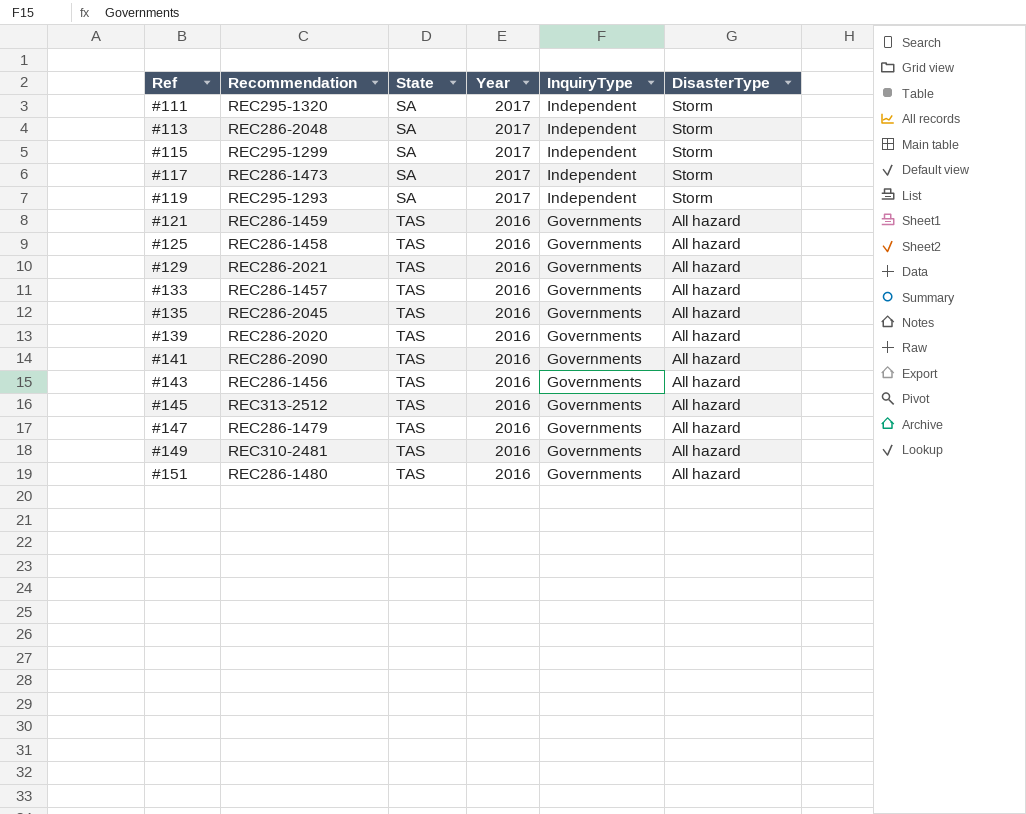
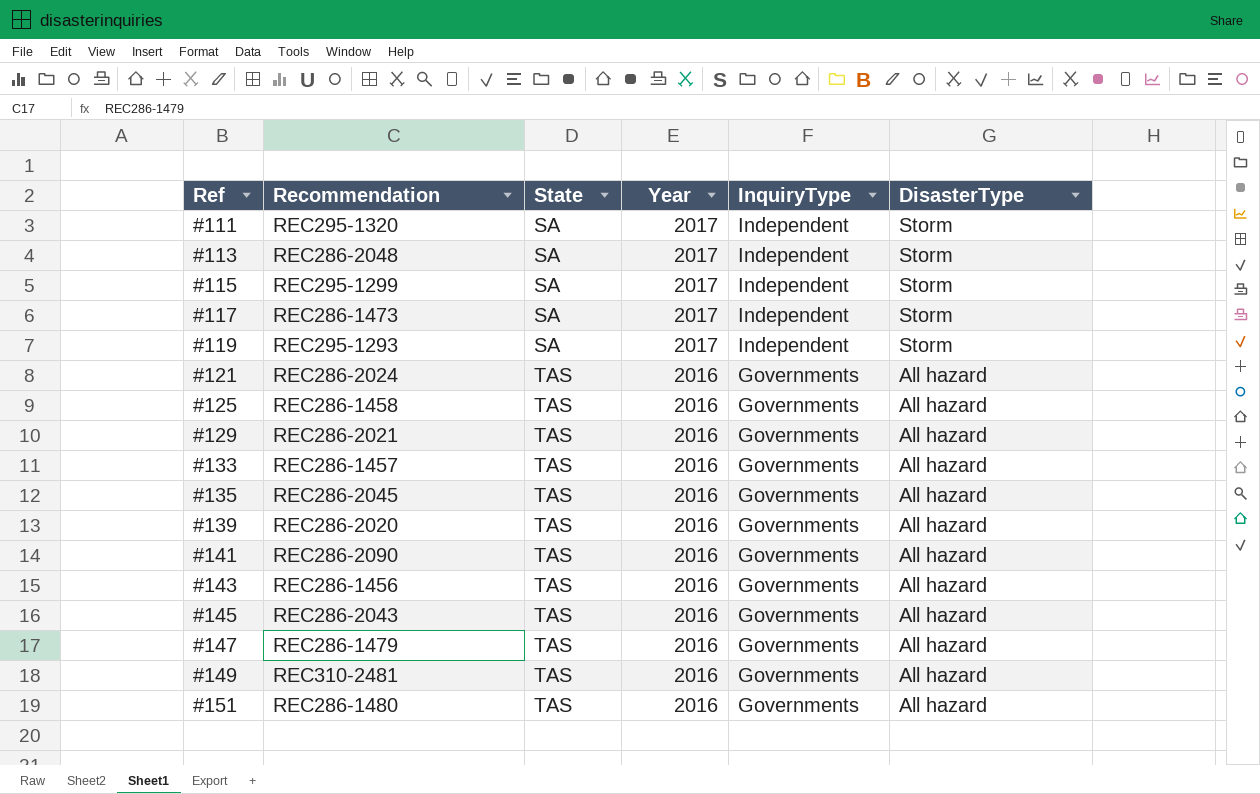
#121 | Recommendation: REC286-1459 -> REC286-2024
#145 | Recommendation: REC313-2512 -> REC286-2043

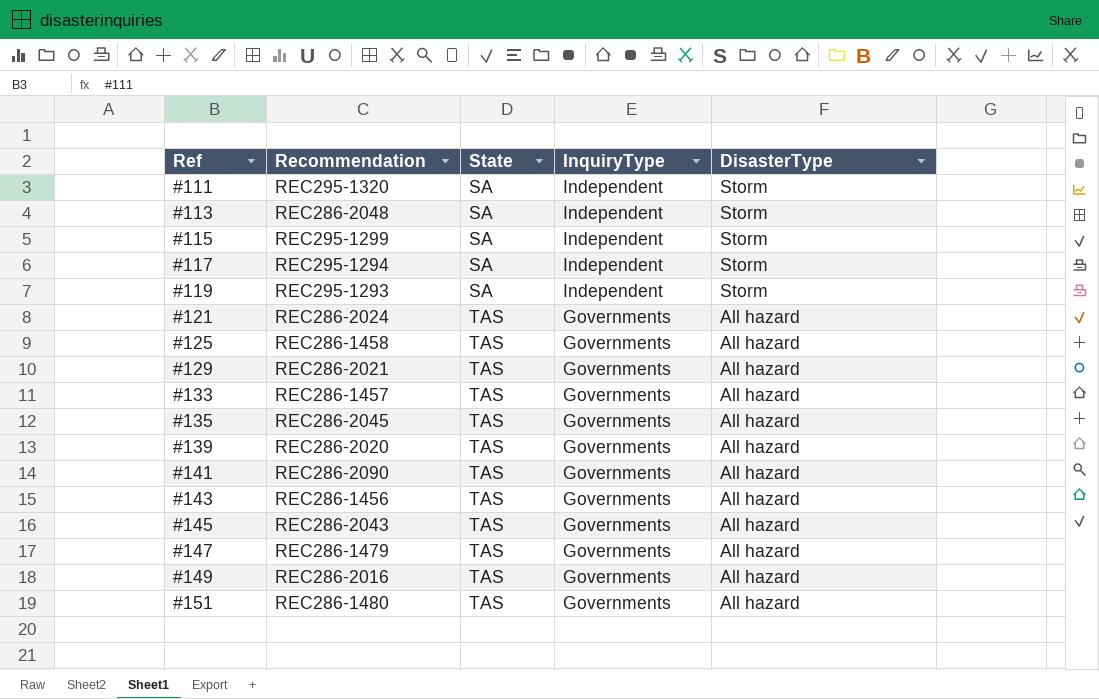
column Year | position: 4 -> none
#117 | Recommendation: REC286-1473 -> REC295-1294
#149 | Recommendation: REC310-2481 -> REC286-2016

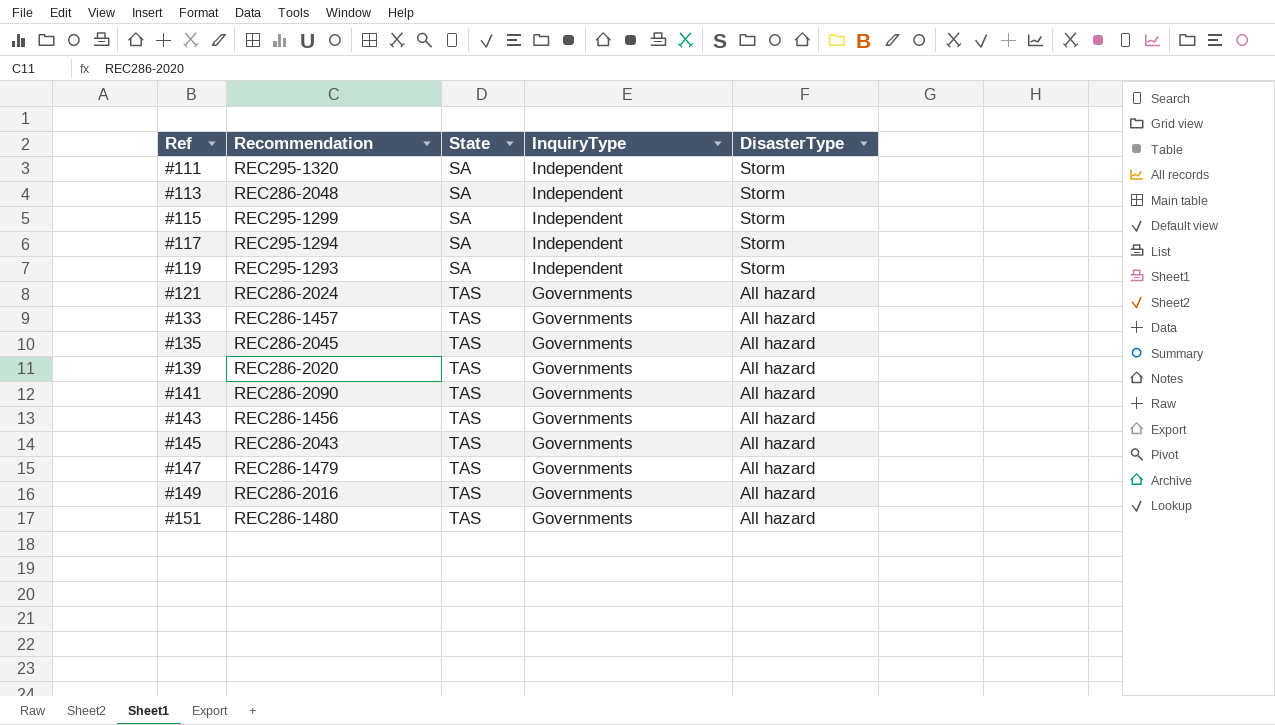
row #125: REC286-1458 | TAS | Governments | All hazard -> none
row #129: REC286-2021 | TAS | Governments | All hazard -> none

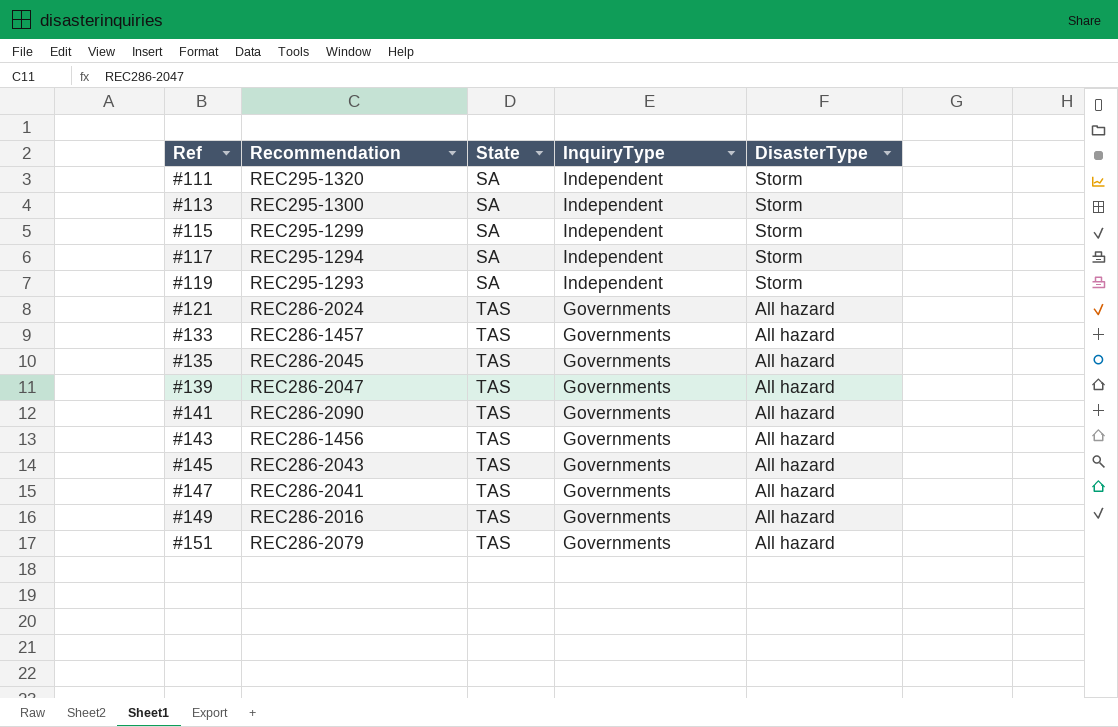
#113 | Recommendation: REC286-2048 -> REC295-1300
#139 | Recommendation: REC286-2020 -> REC286-2047
#147 | Recommendation: REC286-1479 -> REC286-2041
#151 | Recommendation: REC286-1480 -> REC286-2079

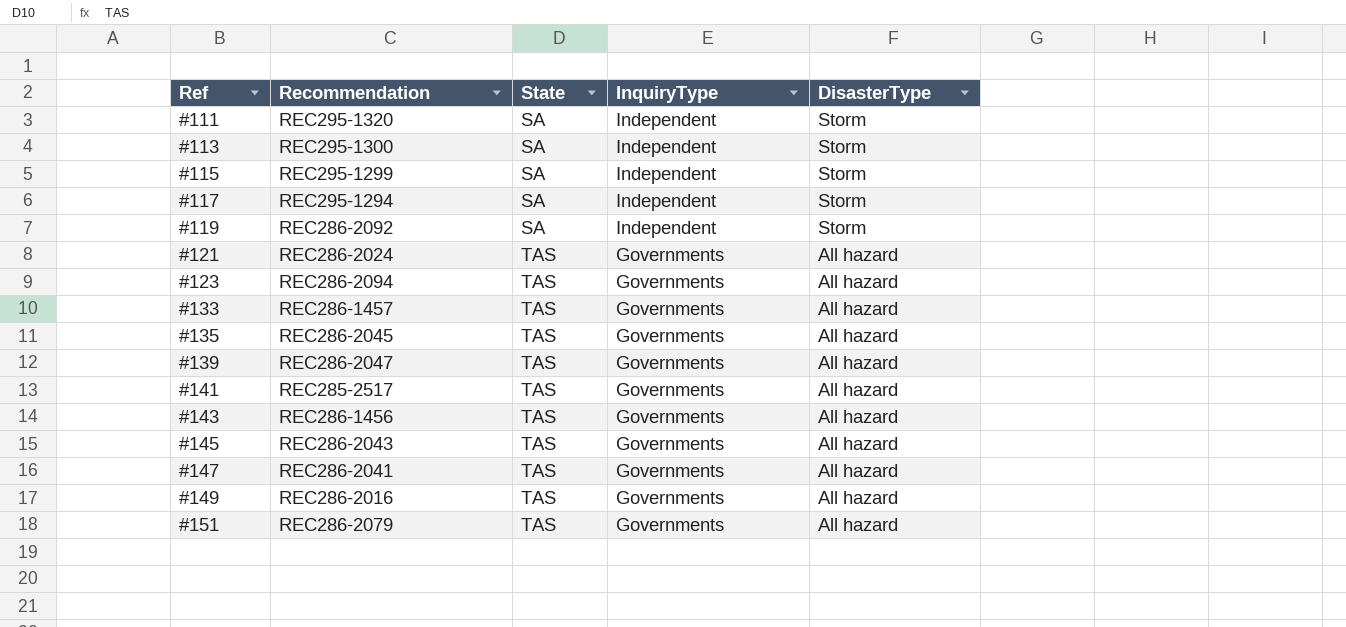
#119 | Recommendation: REC295-1293 -> REC286-2092
row #123: none -> REC286-2094 | TAS | Governments | All hazard
#141 | Recommendation: REC286-2090 -> REC285-2517

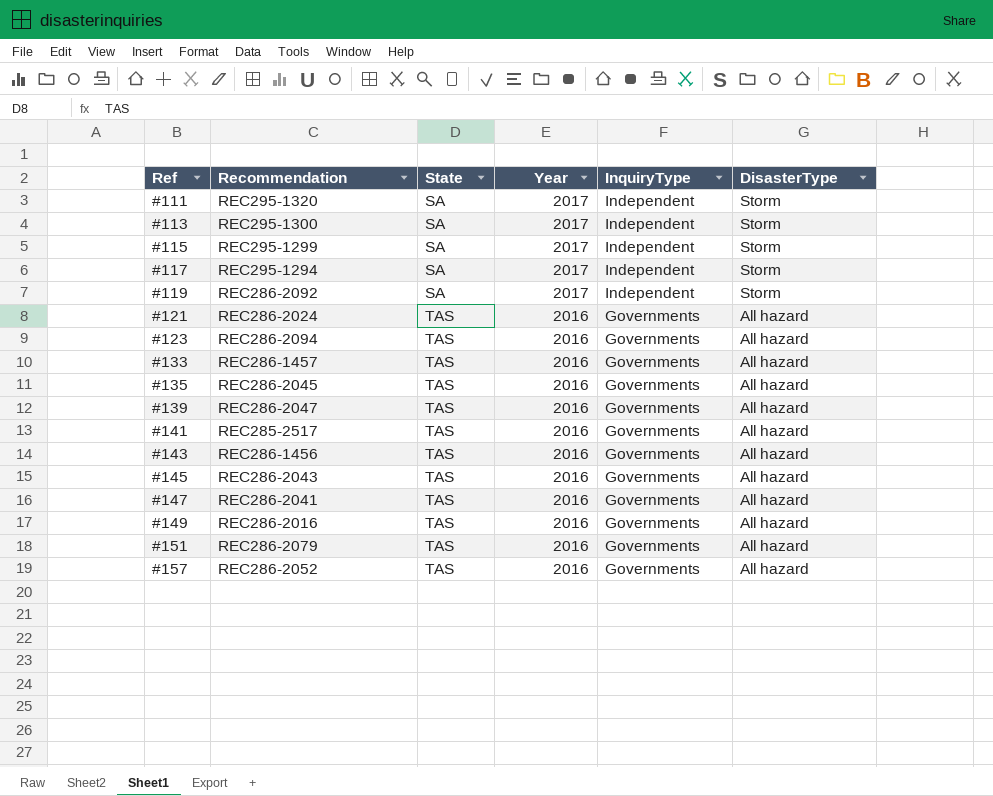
column Year | position: none -> 4
row #157: none -> REC286-2052 | TAS | 2016 | Governments | All hazard

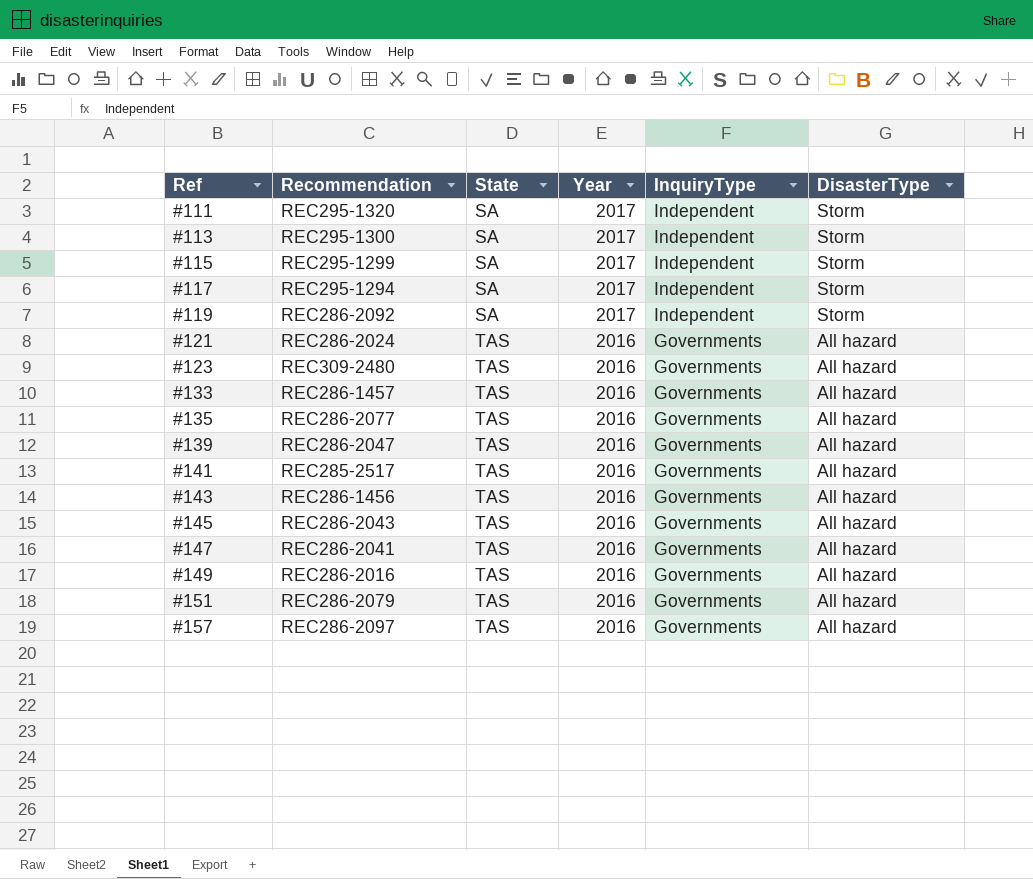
#123 | Recommendation: REC286-2094 -> REC309-2480
#135 | Recommendation: REC286-2045 -> REC286-2077
#157 | Recommendation: REC286-2052 -> REC286-2097

